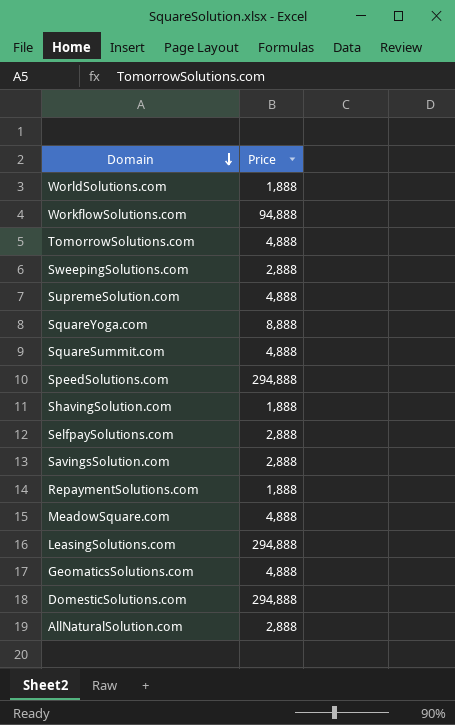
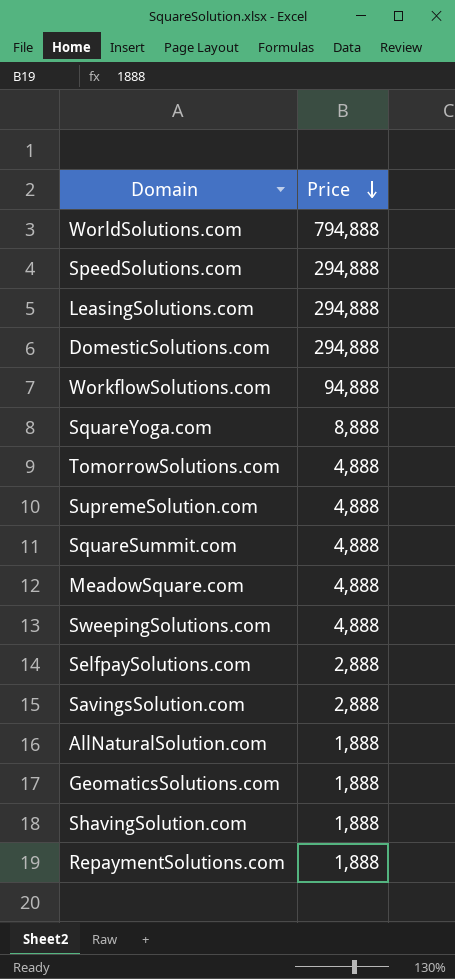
row order: Domain descending -> Price descending
WorldSolutions.com | Price: 1,888 -> 794,888
SweepingSolutions.com | Price: 2,888 -> 4,888
AllNaturalSolution.com | Price: 2,888 -> 1,888
GeomaticsSolutions.com | Price: 4,888 -> 1,888

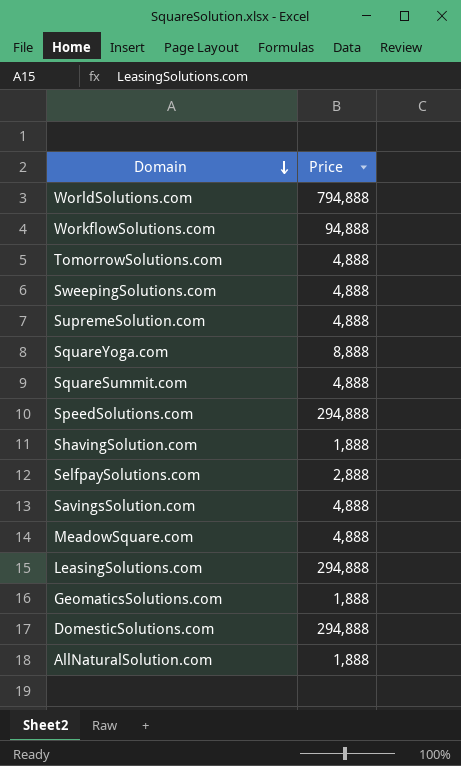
row order: Price descending -> Domain descending
row RepaymentSolutions.com: 1,888 -> none
SavingsSolution.com | Price: 2,888 -> 4,888

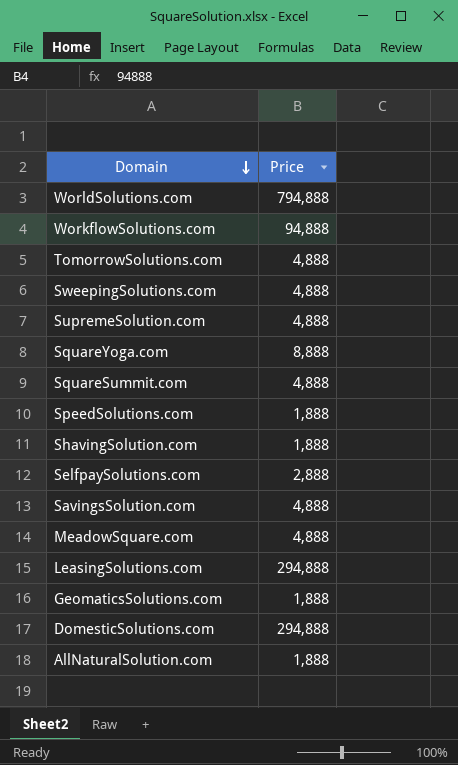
SpeedSolutions.com | Price: 294,888 -> 1,888

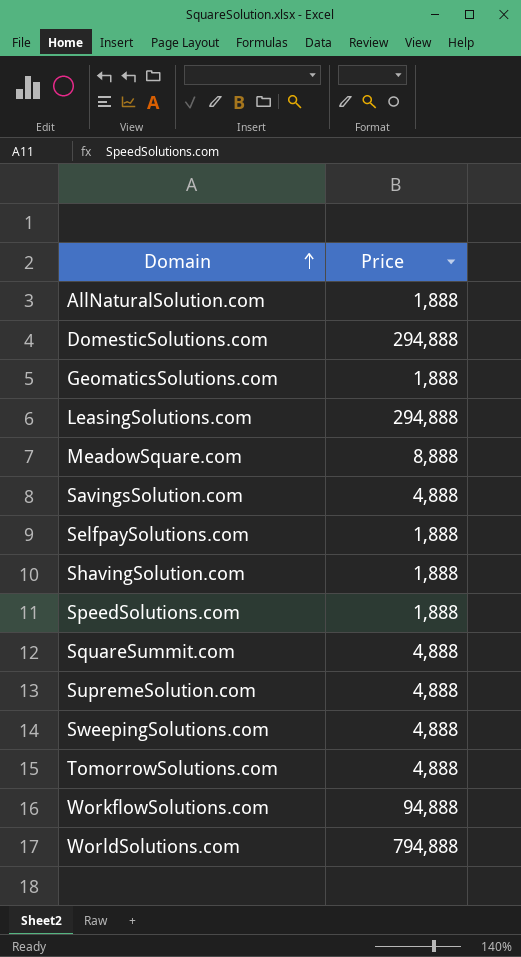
row order: Domain descending -> Domain ascending
row SquareYoga.com: 8,888 -> none
MeadowSquare.com | Price: 4,888 -> 8,888
SelfpaySolutions.com | Price: 2,888 -> 1,888

